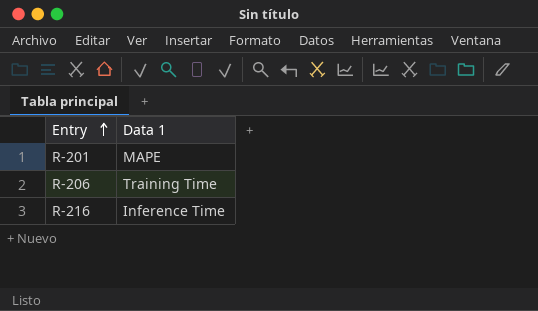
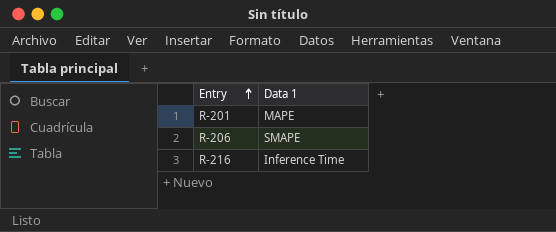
R-206 | Data 1: Training Time -> SMAPE

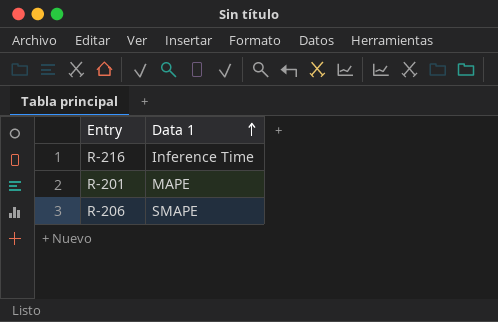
row order: Entry ascending -> Data 1 ascending

